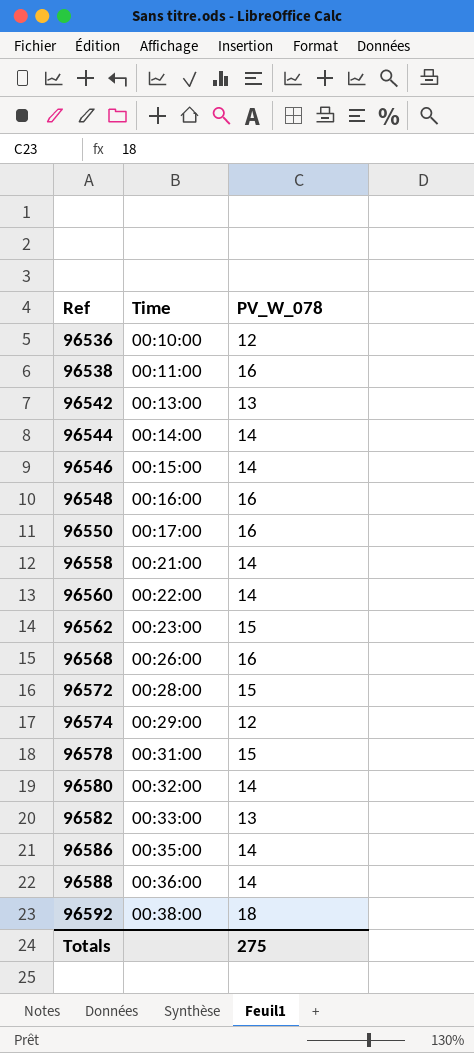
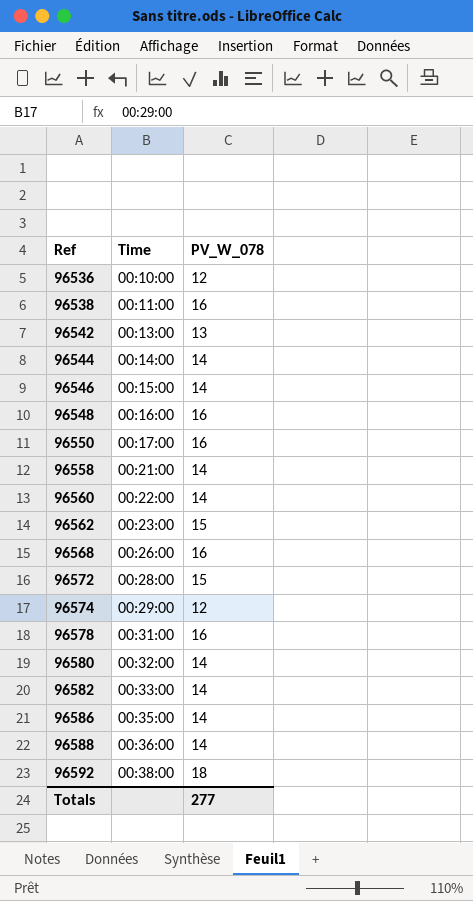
96578 | PV_W_078: 15 -> 16
96582 | PV_W_078: 13 -> 14
Totals | PV_W_078: 275 -> 277

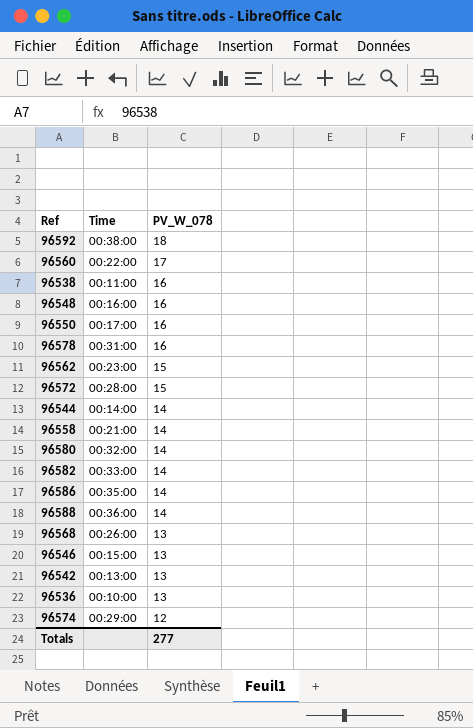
row order: Ref ascending -> PV_W_078 descending
96560 | PV_W_078: 14 -> 17
96568 | PV_W_078: 16 -> 13
96546 | PV_W_078: 14 -> 13
96536 | PV_W_078: 12 -> 13

